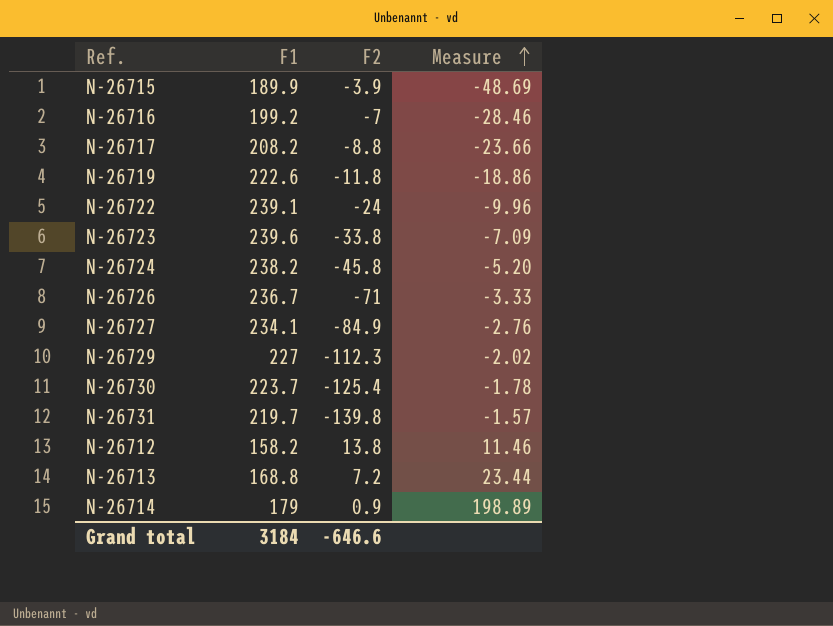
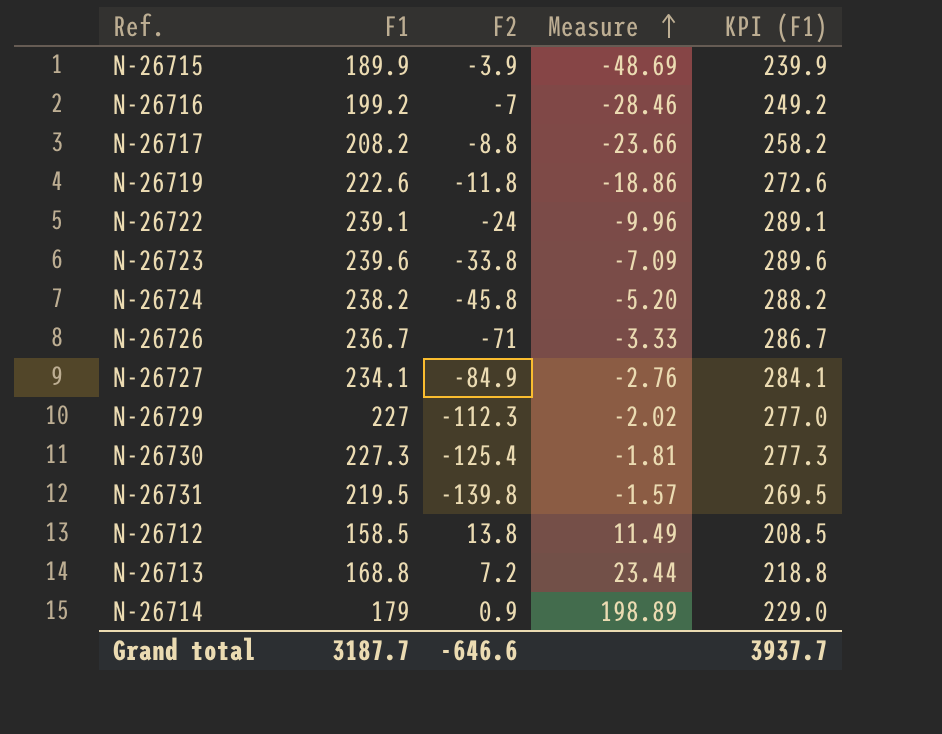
column KPI (F1) | formula: none -> [F1] + 50
N-26730 | F1: 223.7 -> 227.3
N-26730 | Measure: -1.78 -> -1.81
N-26731 | F1: 219.7 -> 219.5
N-26712 | F1: 158.2 -> 158.5
N-26712 | Measure: 11.46 -> 11.49
Grand total | F1: 3184 -> 3187.7

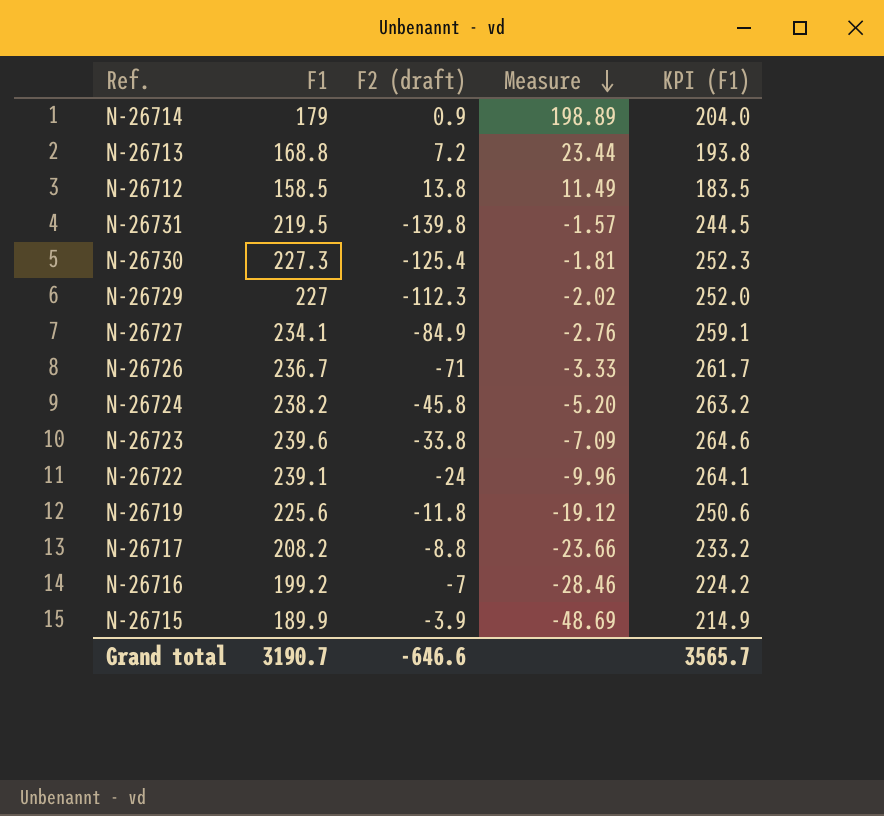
row order: Measure ascending -> Measure descending
column name: F2 -> F2 (draft)
column KPI (F1) | formula: [F1] + 50 -> [F1] + 25
N-26719 | F1: 222.6 -> 225.6
N-26719 | Measure: -18.86 -> -19.12
Grand total | F1: 3187.7 -> 3190.7
Grand total | KPI (F1): 3937.7 -> 3565.7

